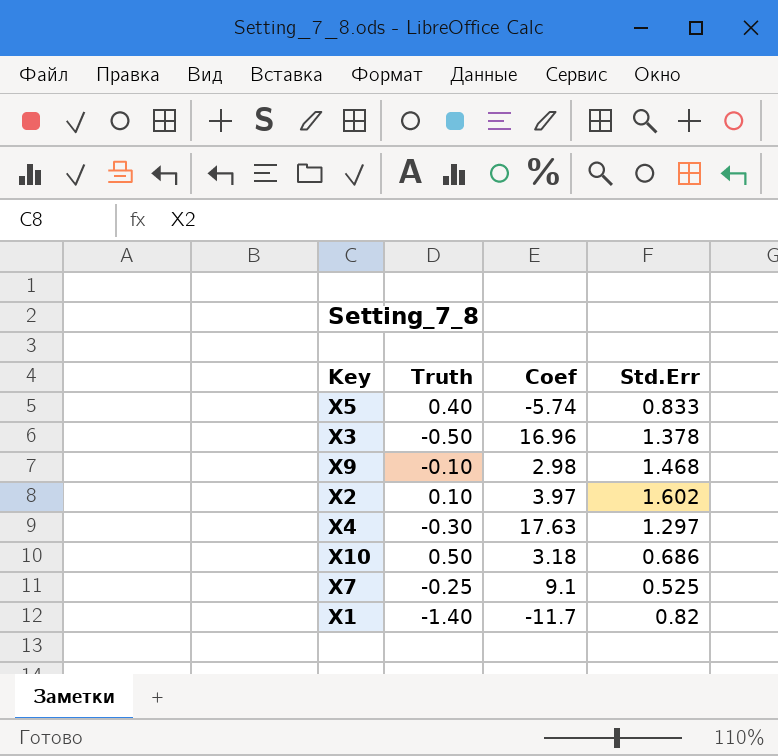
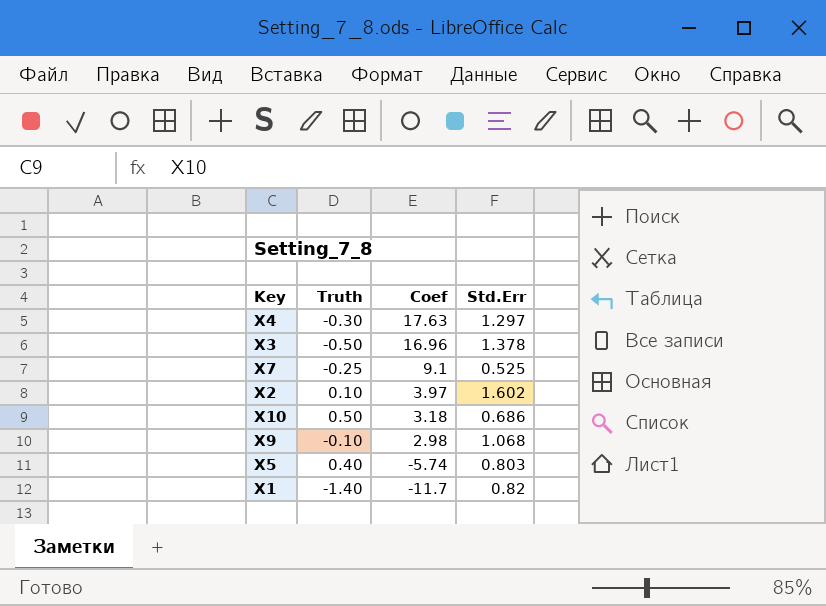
row order: none -> Coef descending
X9 | Std.Err: 1.468 -> 1.068
X5 | Std.Err: 0.833 -> 0.803

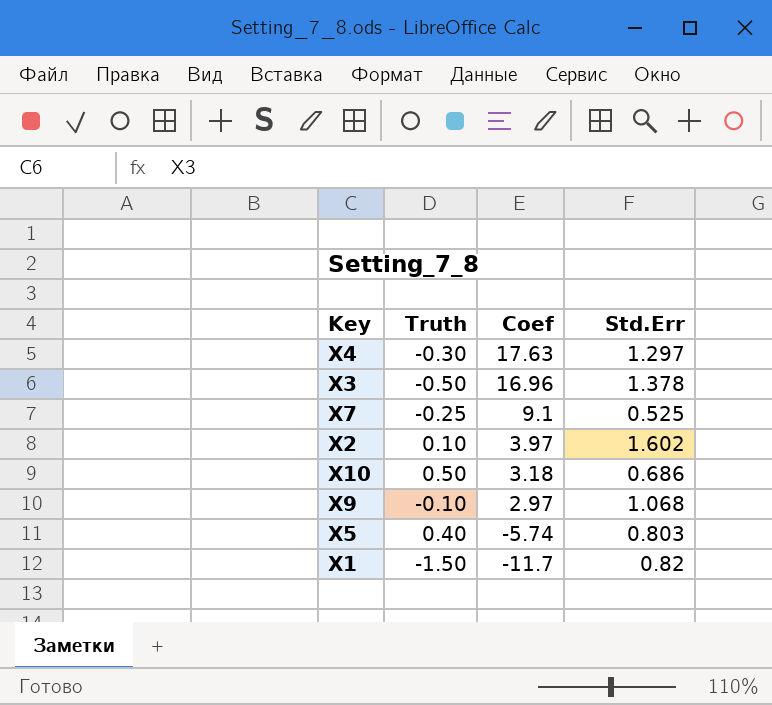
X9 | Coef: 2.98 -> 2.97
X1 | Truth: -1.40 -> -1.50

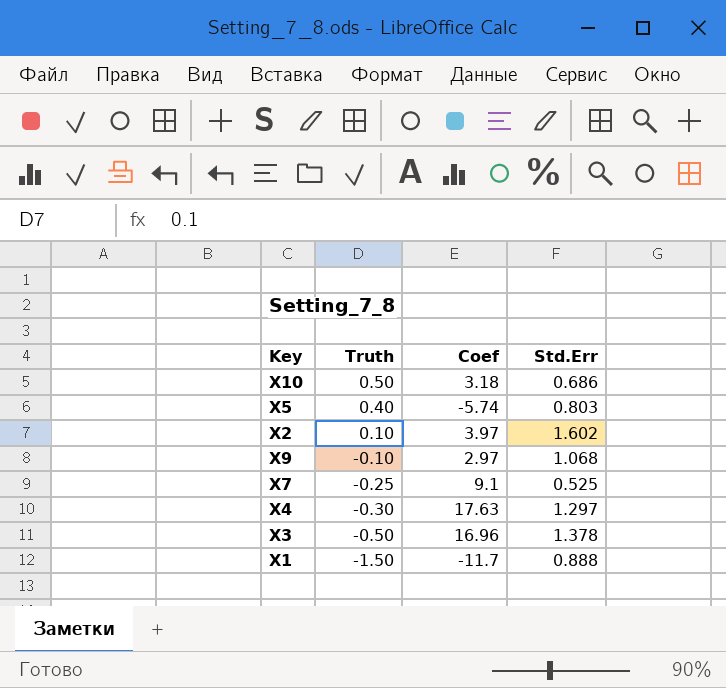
row order: Coef descending -> Truth descending
X1 | Std.Err: 0.82 -> 0.888

